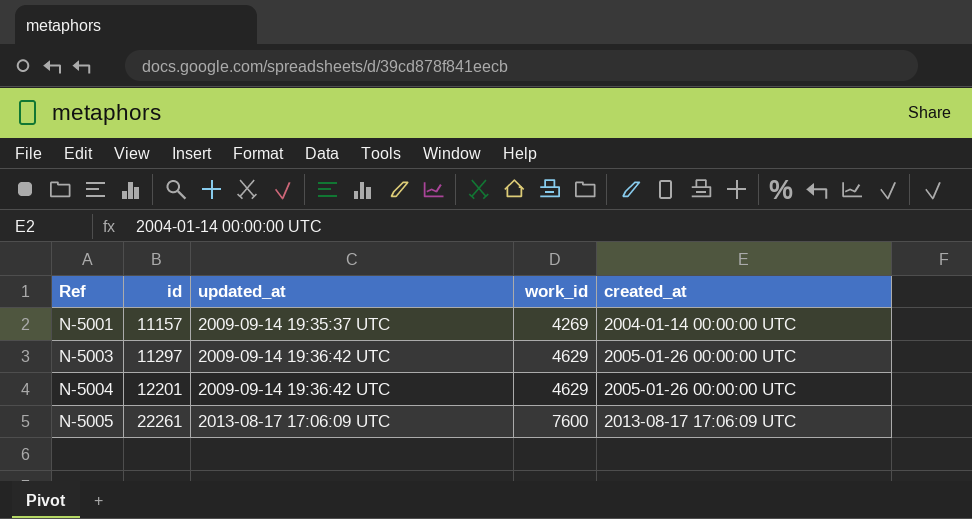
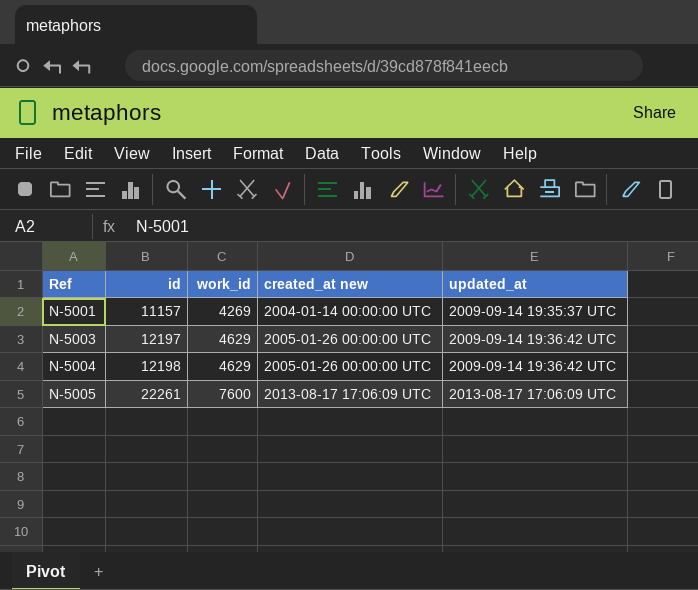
column name: created_at -> created_at new
column updated_at | position: 3 -> 5
N-5003 | id: 11297 -> 12197
N-5004 | id: 12201 -> 12198

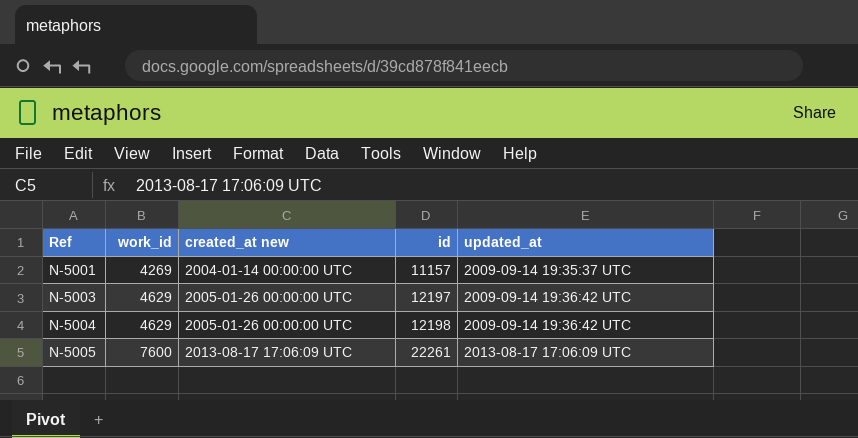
column id | position: 2 -> 4

